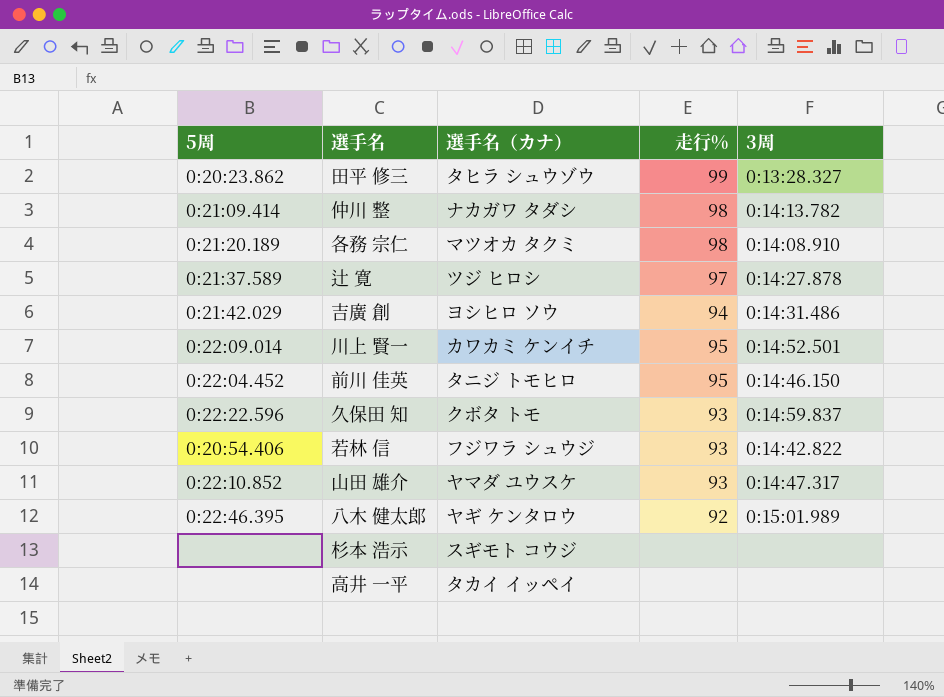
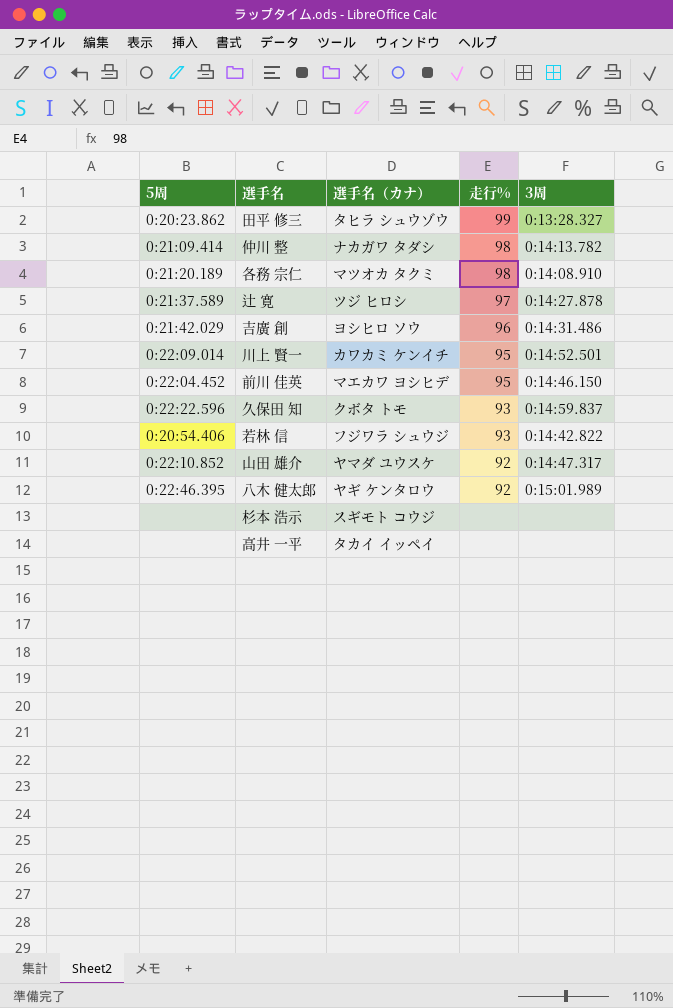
吉廣 創 | 走行%: 94 -> 96
前川 佳英 | 選手名（カナ）: タニジ トモヒロ -> マエカワ ヨシヒデ
山田 雄介 | 走行%: 93 -> 92

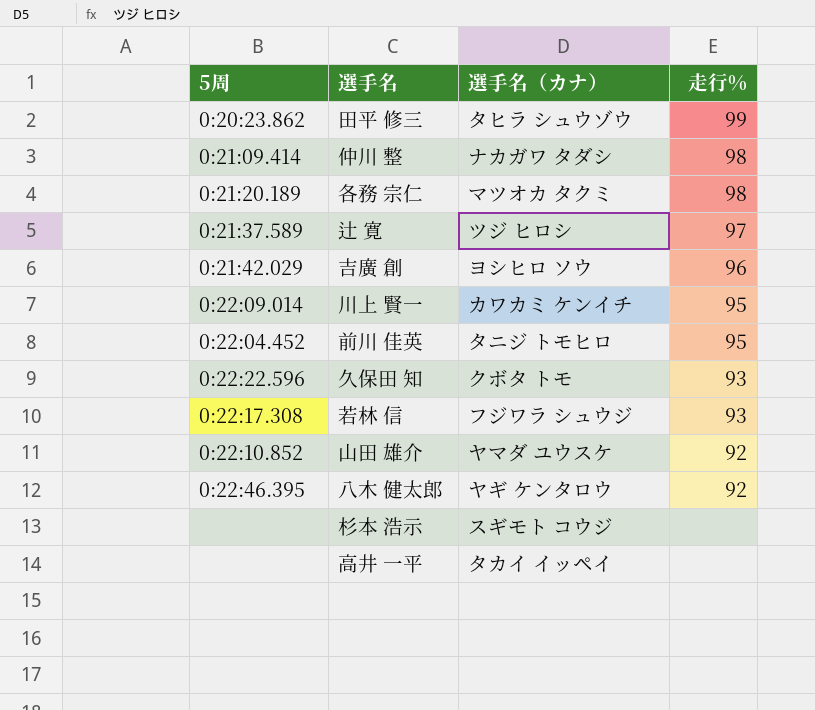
column 3周 | position: 5 -> none
前川 佳英 | 選手名（カナ）: マエカワ ヨシヒデ -> タニジ トモヒロ
若林 信 | 5周: 0:20:54.406 -> 0:22:17.308

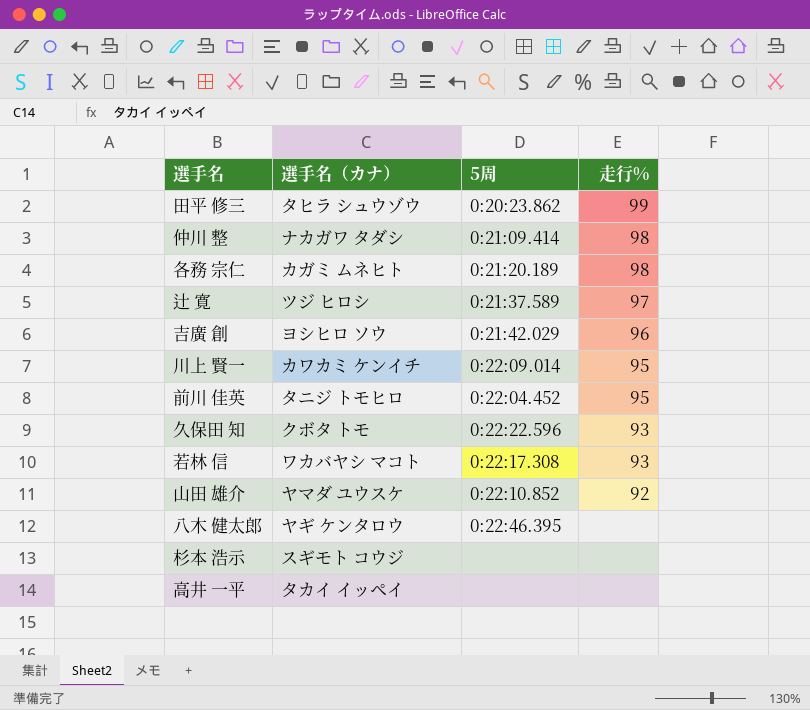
column 5周 | position: 1 -> 3
各務 宗仁 | 選手名（カナ）: マツオカ タクミ -> カガミ ムネヒト
若林 信 | 選手名（カナ）: フジワラ シュウジ -> ワカバヤシ マコト
八木 健太郎 | 走行%: 92 -> none

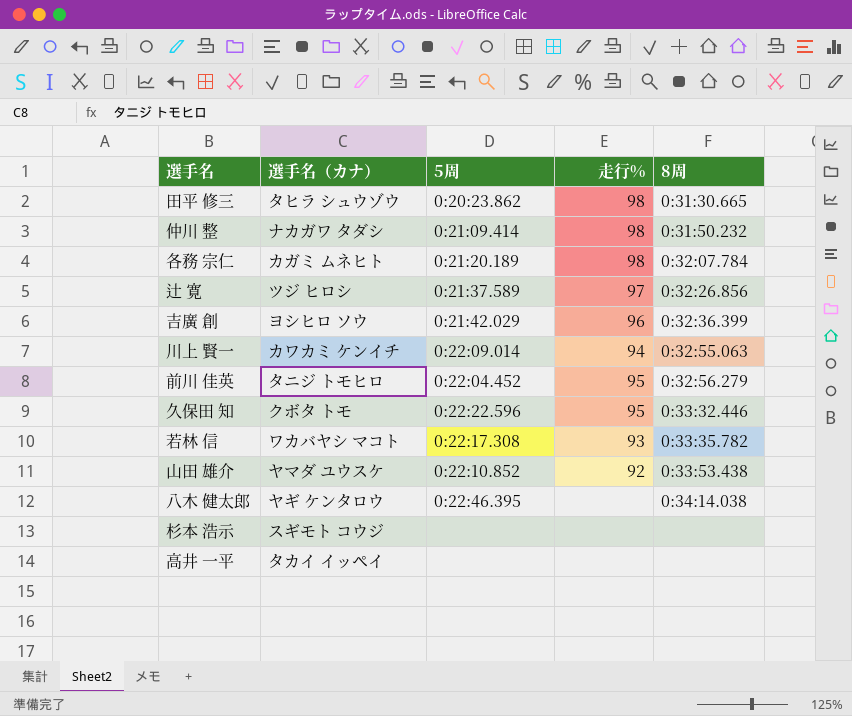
column 8周 | position: none -> 5
田平 修三 | 走行%: 99 -> 98
川上 賢一 | 走行%: 95 -> 94
久保田 知 | 走行%: 93 -> 95

